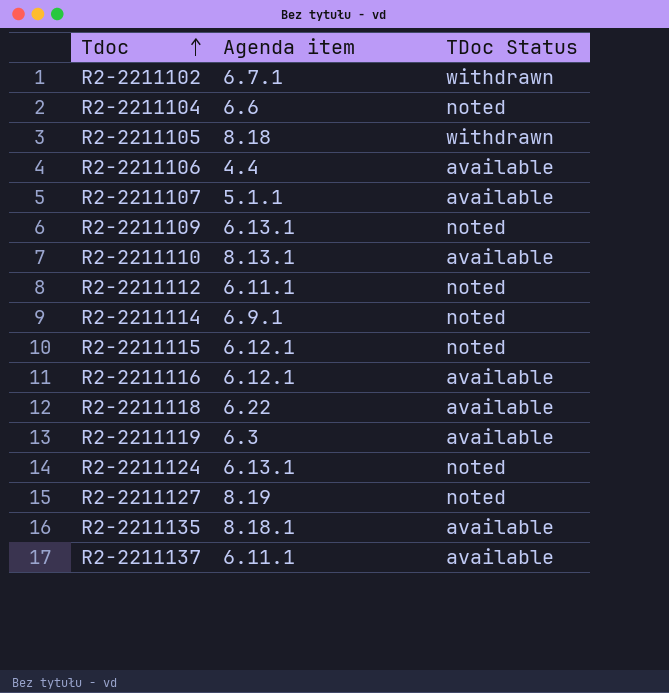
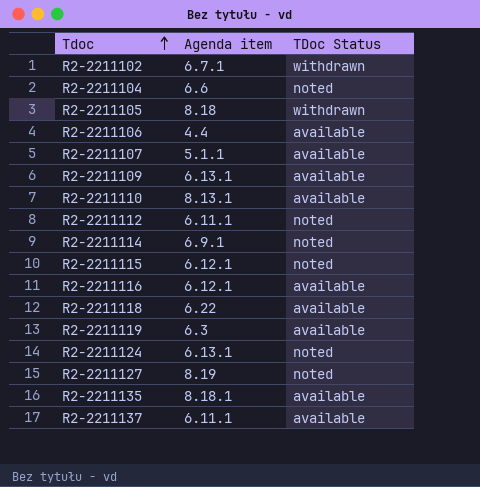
R2-2211109 | TDoc Status: noted -> available

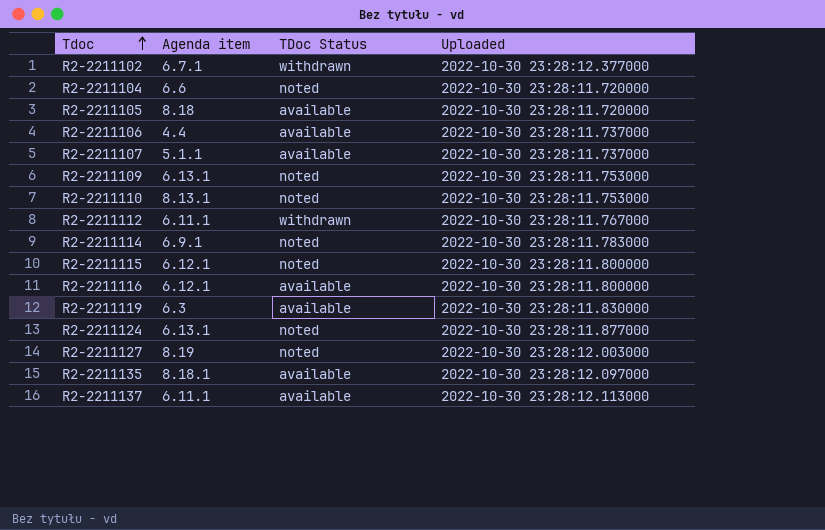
column Uploaded | position: none -> 4
row R2-2211118: 6.22 | available -> none
R2-2211105 | TDoc Status: withdrawn -> available
R2-2211109 | TDoc Status: available -> noted
R2-2211110 | TDoc Status: available -> noted
R2-2211112 | TDoc Status: noted -> withdrawn

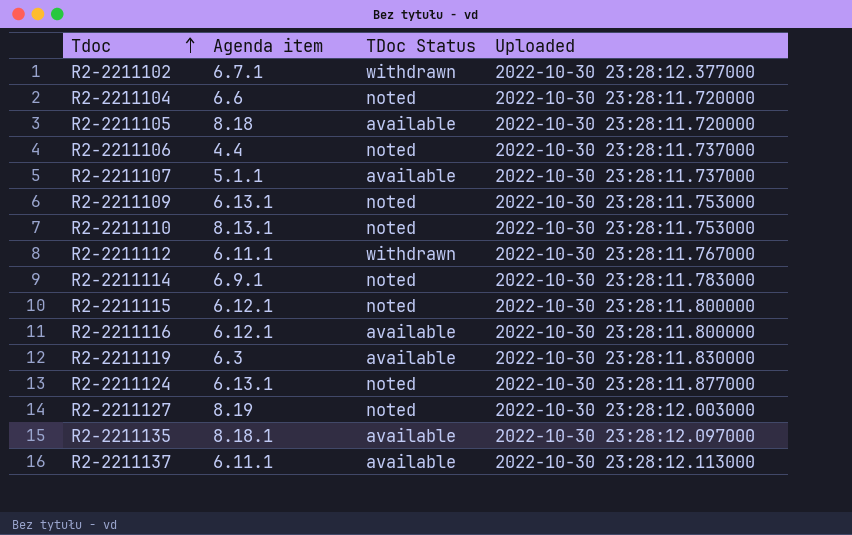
R2-2211106 | TDoc Status: available -> noted

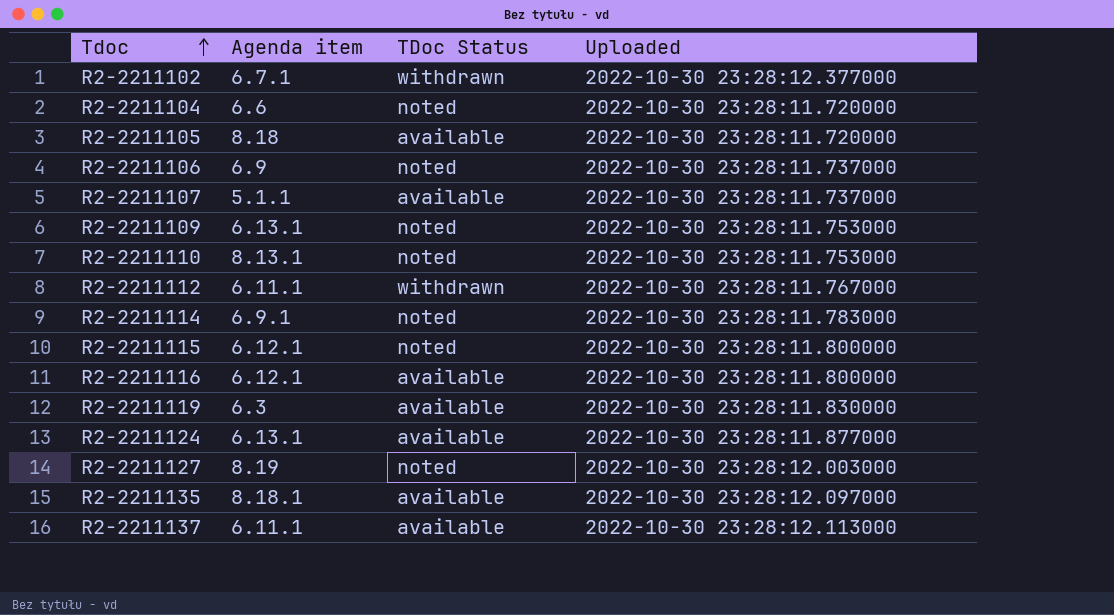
R2-2211106 | Agenda item: 4.4 -> 6.9
R2-2211124 | TDoc Status: noted -> available

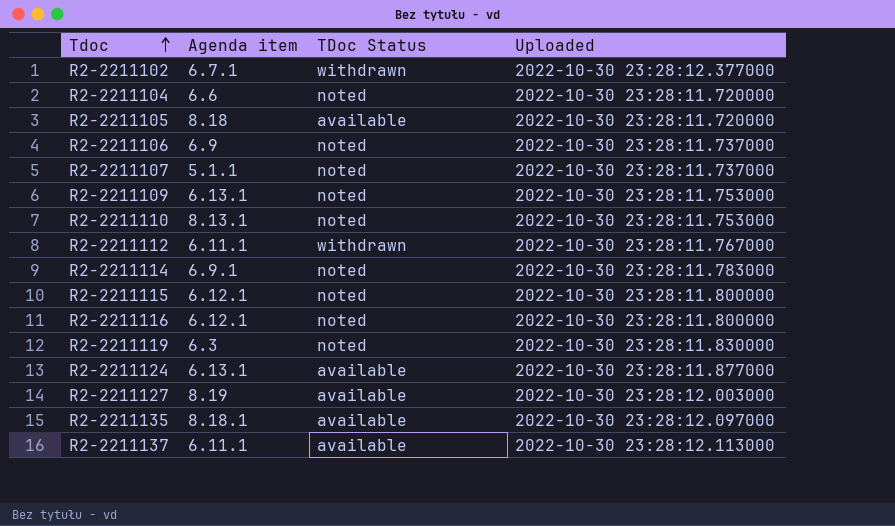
R2-2211107 | TDoc Status: available -> noted
R2-2211116 | TDoc Status: available -> noted
R2-2211119 | TDoc Status: available -> noted
R2-2211127 | TDoc Status: noted -> available

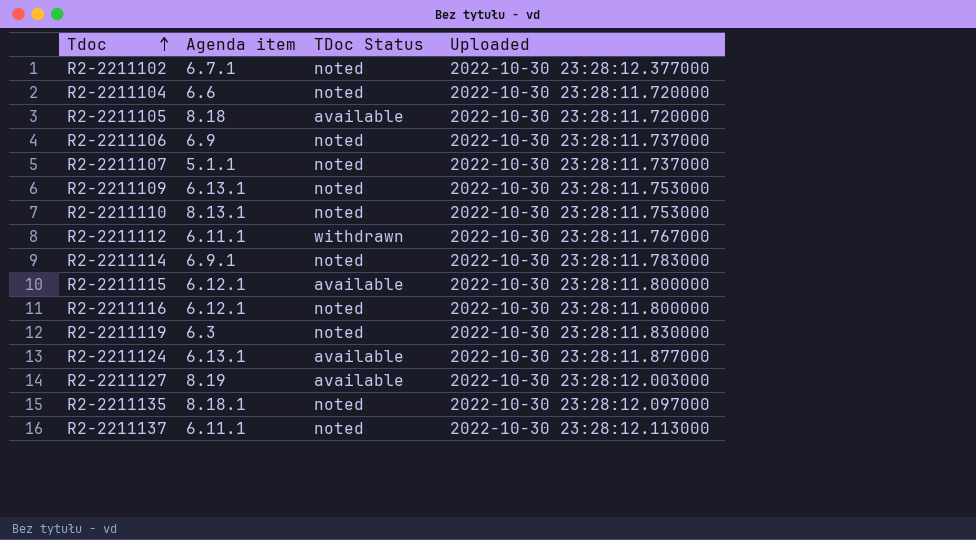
R2-2211102 | TDoc Status: withdrawn -> noted
R2-2211115 | TDoc Status: noted -> available
R2-2211135 | TDoc Status: available -> noted
R2-2211137 | TDoc Status: available -> noted

